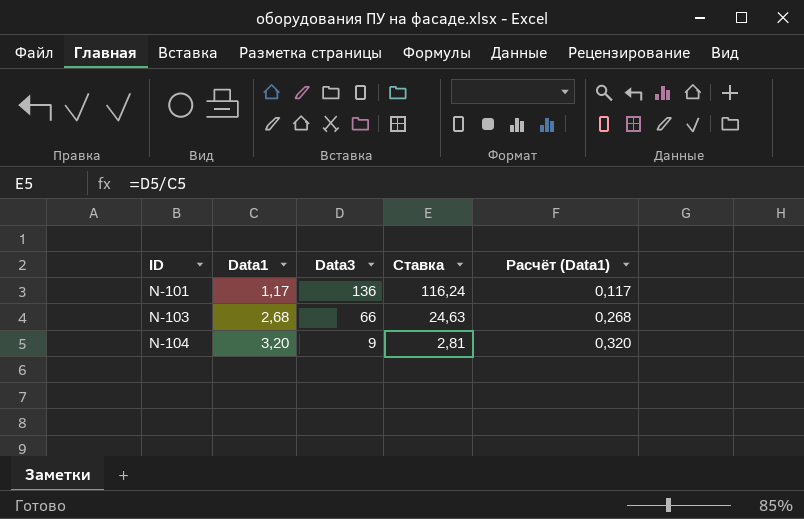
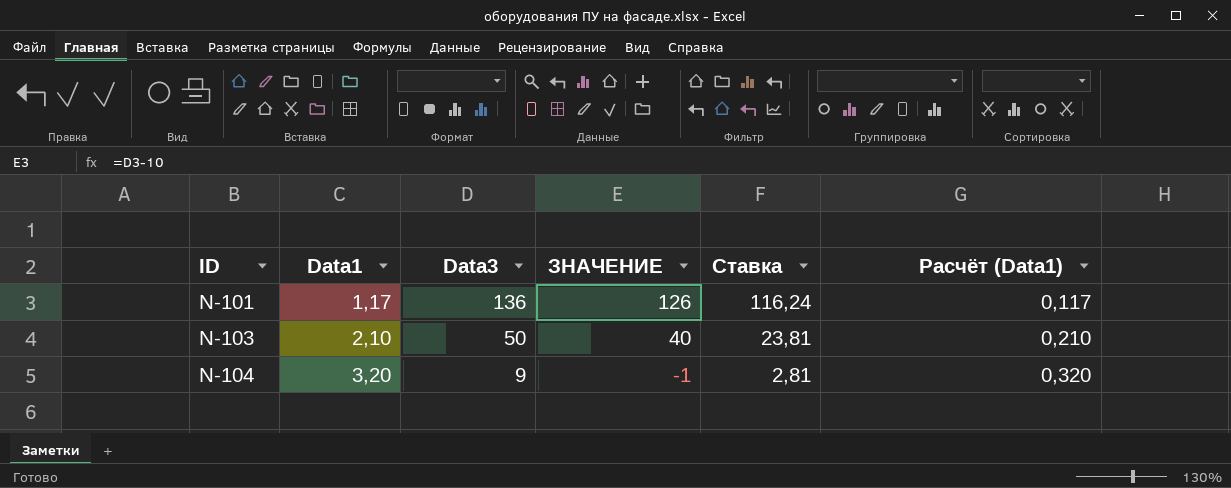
column ЗНАЧЕНИЕ | formula: none -> [Data3] - 10
N-103 | Data1: 2,68 -> 2,10
N-103 | Data3: 66 -> 50
N-103 | Ставка: 24,63 -> 23,81
N-103 | Расчёт (Data1): 0,268 -> 0,210

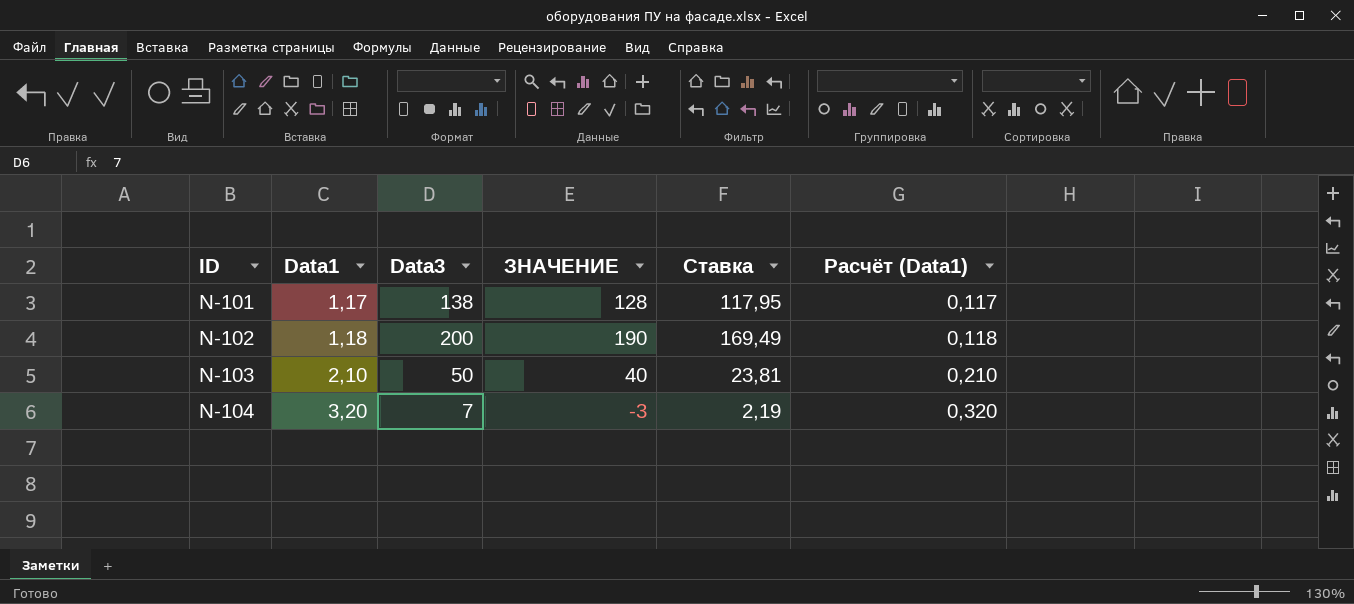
N-101 | Data3: 136 -> 138
N-101 | ЗНАЧЕНИЕ: 126 -> 128
N-101 | Ставка: 116,24 -> 117,95
row N-102: none -> 1,18 | 200 | 190 | 169,49 | 0,118
N-104 | Data3: 9 -> 7
N-104 | ЗНАЧЕНИЕ: -1 -> -3
N-104 | Ставка: 2,81 -> 2,19

